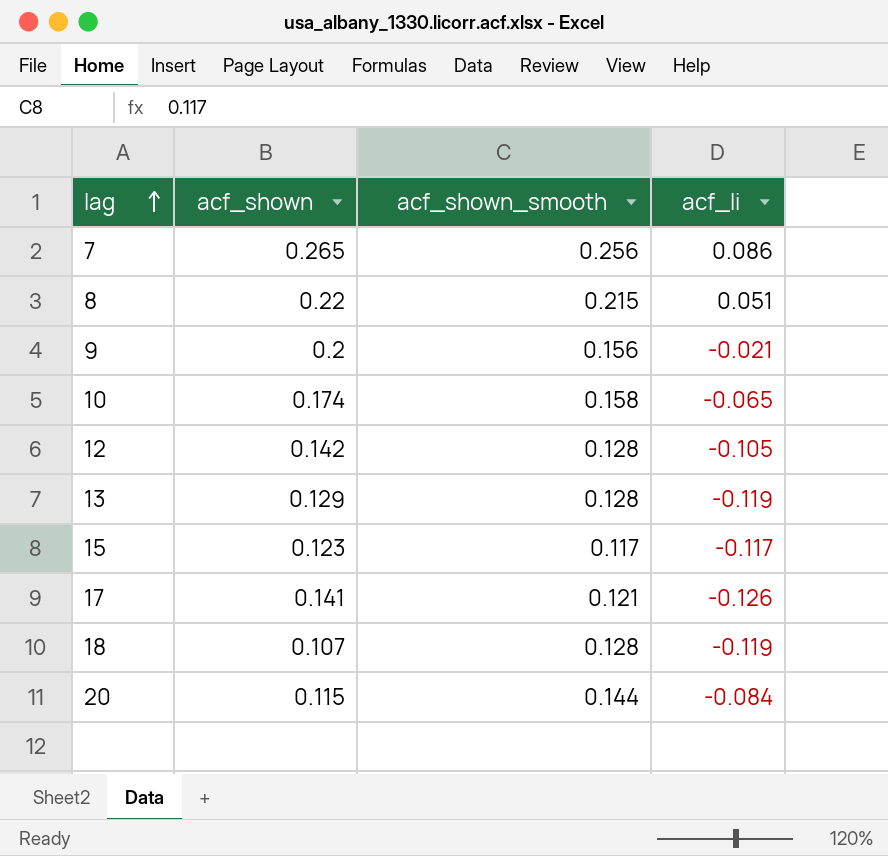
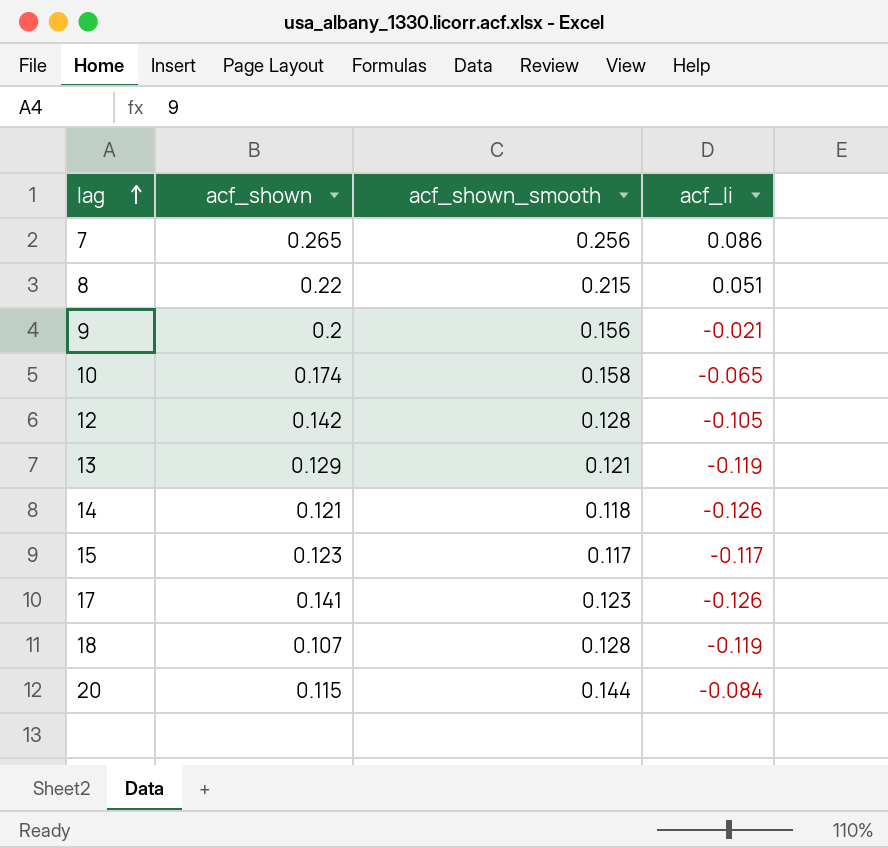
13 | acf_shown_smooth: 0.128 -> 0.121
row 14: none -> 0.121 | 0.118 | -0.126
17 | acf_shown_smooth: 0.121 -> 0.123

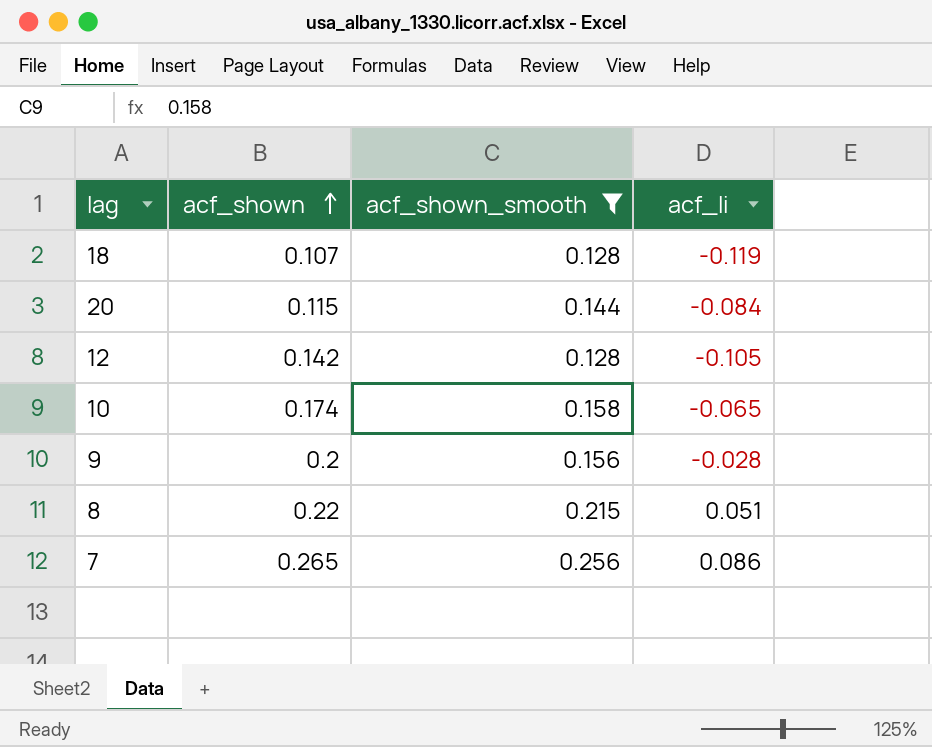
filter: none -> acf_shown_smooth >= 0.128
row order: lag ascending -> acf_shown ascending
9 | acf_li: -0.021 -> -0.028

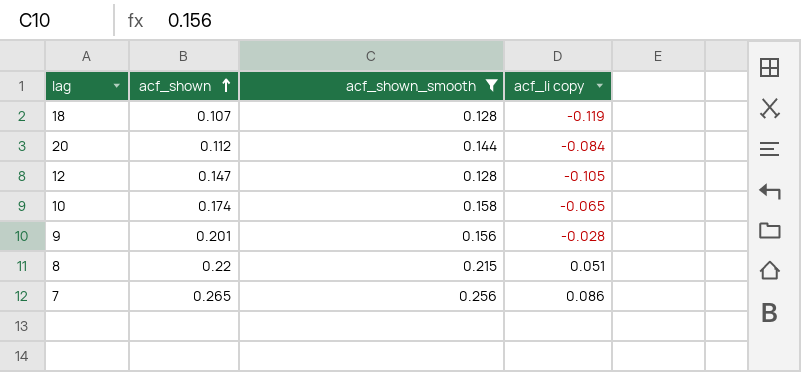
column name: acf_li -> acf_li copy
20 | acf_shown: 0.115 -> 0.112
12 | acf_shown: 0.142 -> 0.147
9 | acf_shown: 0.2 -> 0.201

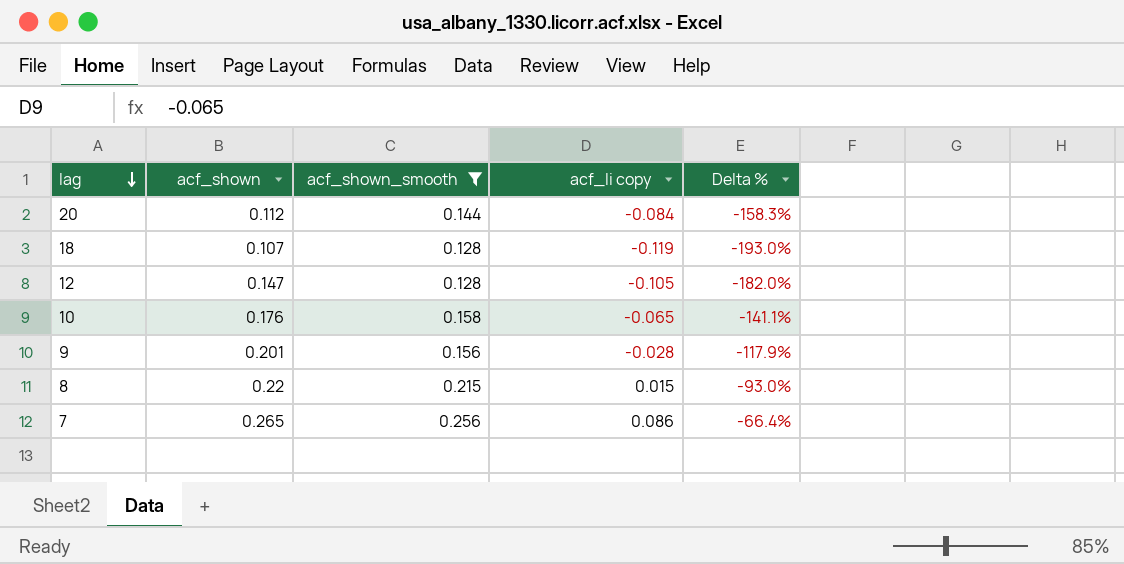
row order: acf_shown ascending -> lag descending
column Delta % | formula: none -> ([acf_li copy] - [acf_shown_smooth]) / [acf_shown_smooth]
10 | acf_shown: 0.174 -> 0.176
8 | acf_li copy: 0.051 -> 0.015

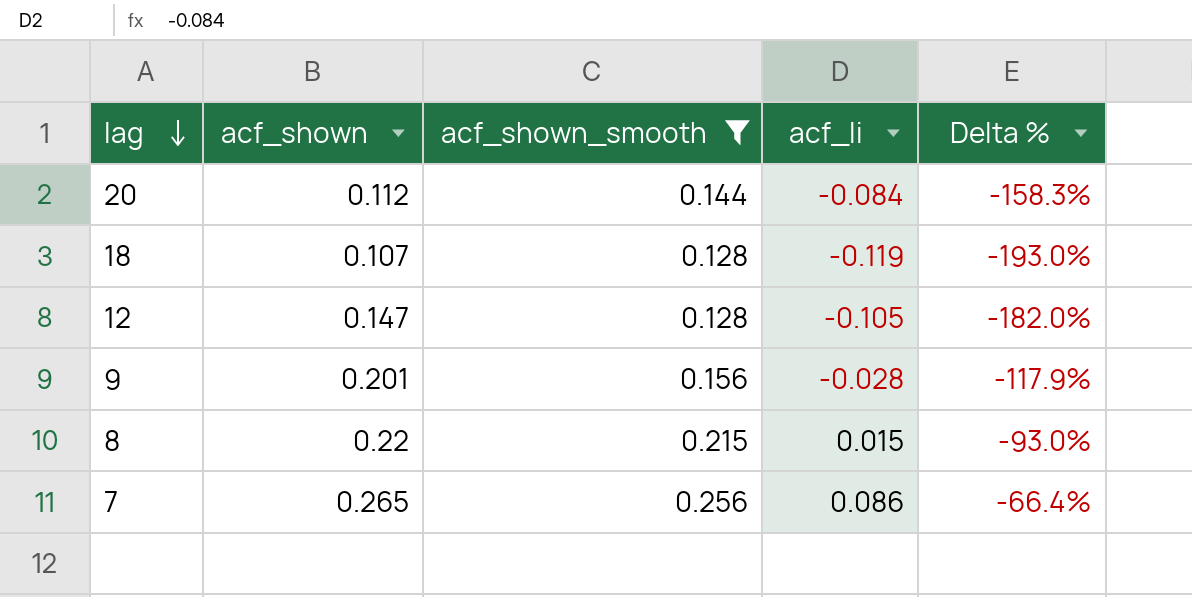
column name: acf_li copy -> acf_li
row 10: 0.176 | 0.158 | -0.065 | -141.1% -> none

